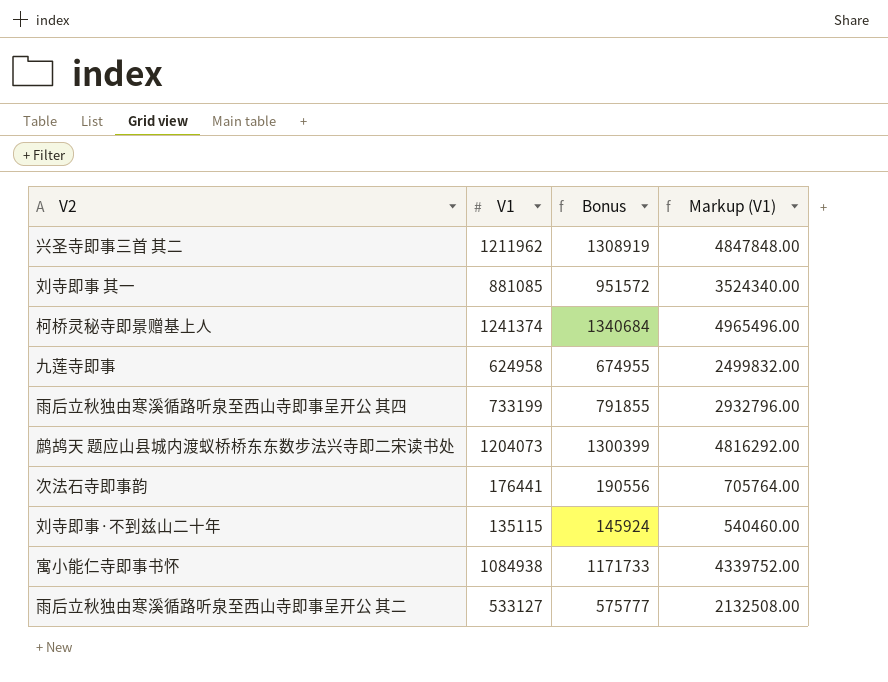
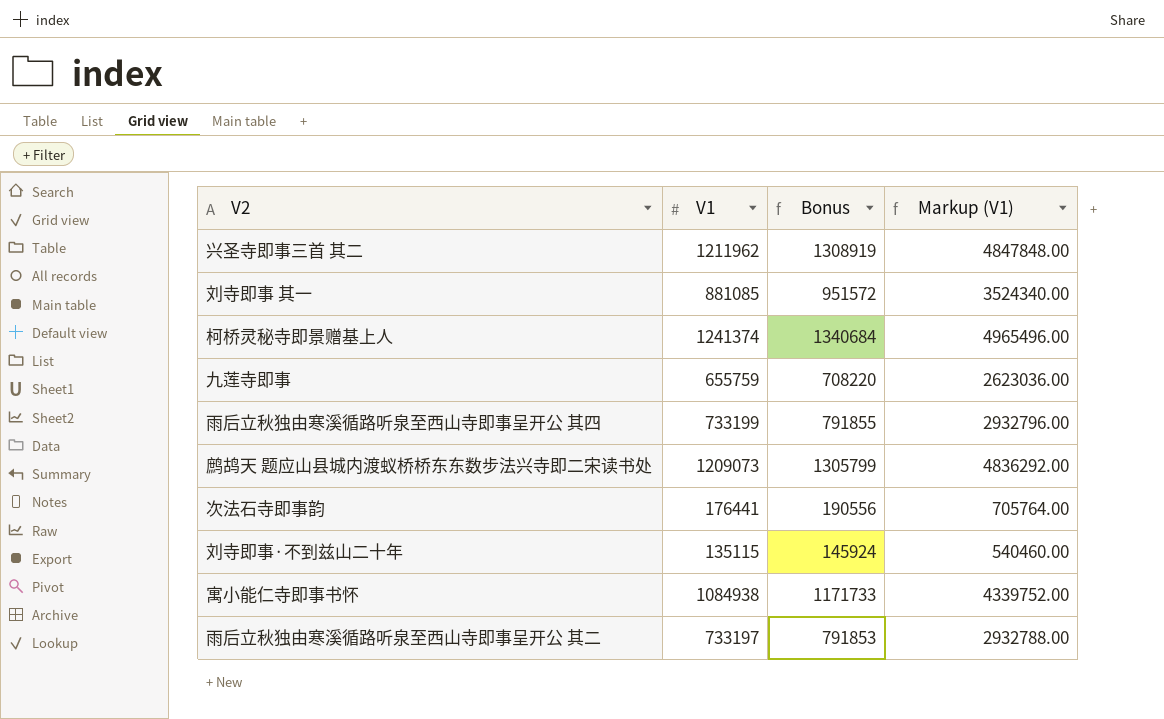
九莲寺即事 | V1: 624958 -> 655759
九莲寺即事 | Bonus: 674955 -> 708220
九莲寺即事 | Markup (V1): 2499832.00 -> 2623036.00
鹧鸪天 题应山县城内渡蚁桥桥东东数步法兴寺即二宋读书处 | V1: 1204073 -> 1209073
鹧鸪天 题应山县城内渡蚁桥桥东东数步法兴寺即二宋读书处 | Bonus: 1300399 -> 1305799
鹧鸪天 题应山县城内渡蚁桥桥东东数步法兴寺即二宋读书处 | Markup (V1): 4816292.00 -> 4836292.00
雨后立秋独由寒溪循路听泉至西山寺即事呈开公 其二 | V1: 533127 -> 733197
雨后立秋独由寒溪循路听泉至西山寺即事呈开公 其二 | Bonus: 575777 -> 791853
雨后立秋独由寒溪循路听泉至西山寺即事呈开公 其二 | Markup (V1): 2132508.00 -> 2932788.00

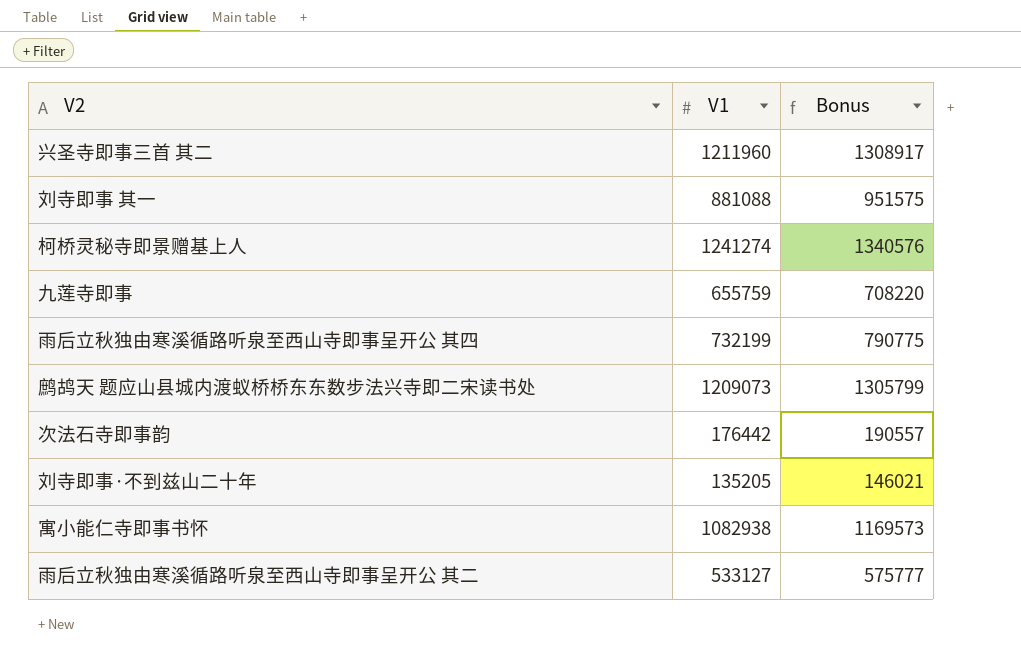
column Markup (V1) | formula: [V1] * 4 -> none
兴圣寺即事三首 其二 | V1: 1211962 -> 1211960
兴圣寺即事三首 其二 | Bonus: 1308919 -> 1308917
刘寺即事 其一 | V1: 881085 -> 881088
刘寺即事 其一 | Bonus: 951572 -> 951575
柯桥灵秘寺即景赠基上人 | V1: 1241374 -> 1241274
柯桥灵秘寺即景赠基上人 | Bonus: 1340684 -> 1340576
雨后立秋独由寒溪循路听泉至西山寺即事呈开公 其四 | V1: 733199 -> 732199
雨后立秋独由寒溪循路听泉至西山寺即事呈开公 其四 | Bonus: 791855 -> 790775
次法石寺即事韵 | V1: 176441 -> 176442
次法石寺即事韵 | Bonus: 190556 -> 190557
刘寺即事·不到兹山二十年 | V1: 135115 -> 135205
刘寺即事·不到兹山二十年 | Bonus: 145924 -> 146021
寓小能仁寺即事书怀 | V1: 1084938 -> 1082938
寓小能仁寺即事书怀 | Bonus: 1171733 -> 1169573
雨后立秋独由寒溪循路听泉至西山寺即事呈开公 其二 | V1: 733197 -> 533127
雨后立秋独由寒溪循路听泉至西山寺即事呈开公 其二 | Bonus: 791853 -> 575777

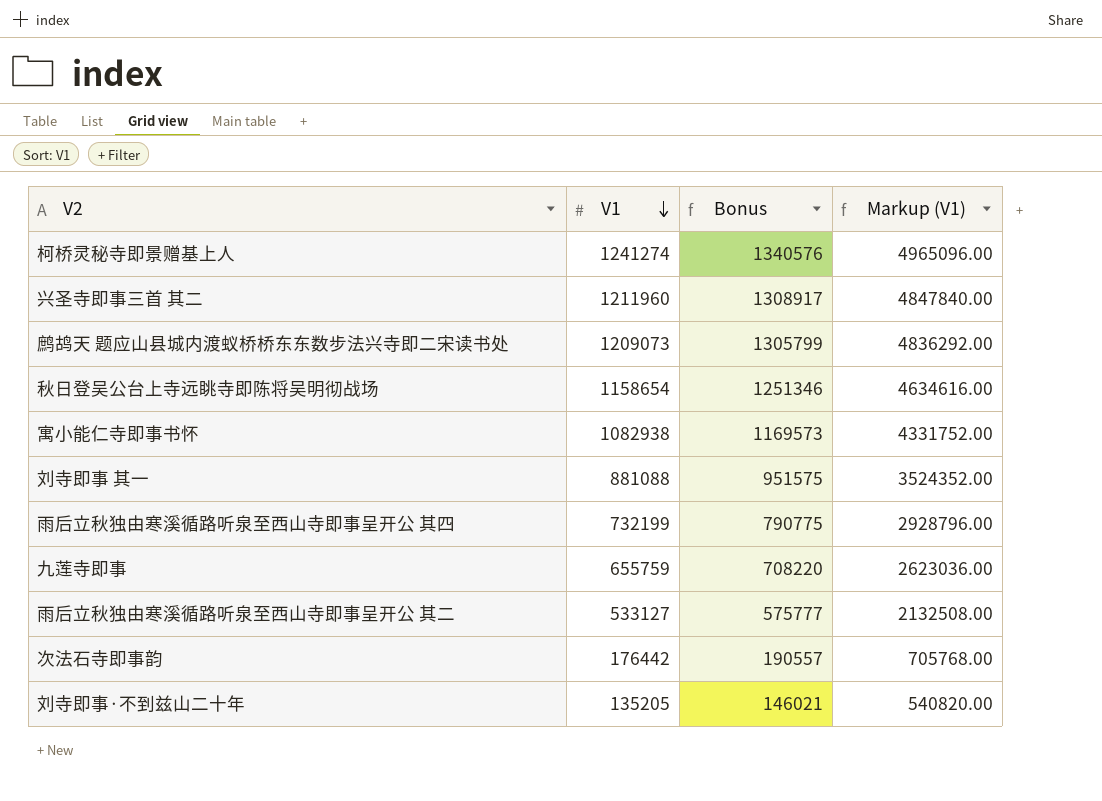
row order: none -> V1 descending
column Markup (V1) | formula: none -> [V1] * 4
row 秋日登吴公台上寺远眺寺即陈将吴明彻战场: none -> 1158654 | 1251346 | 4634616.00

